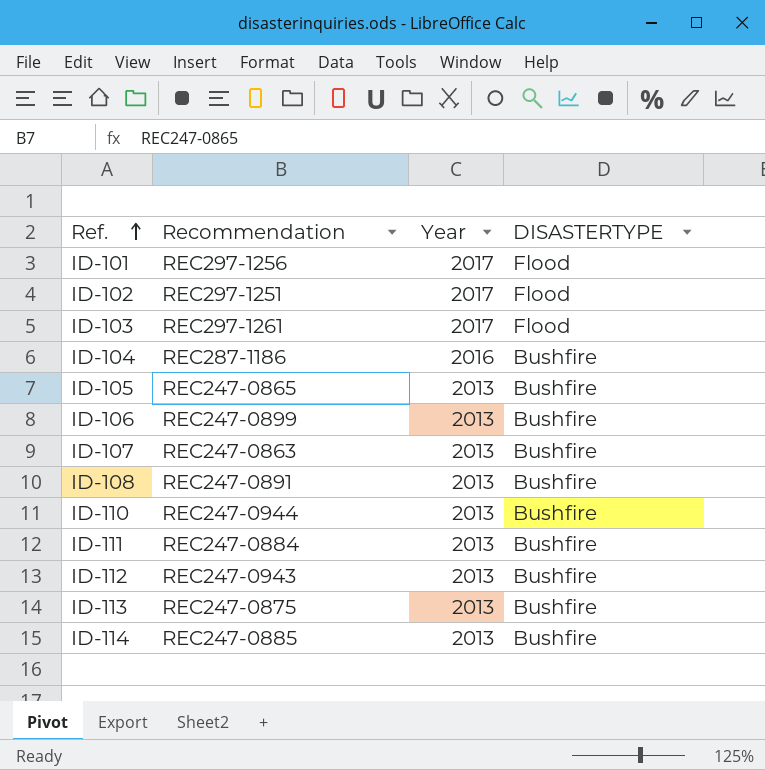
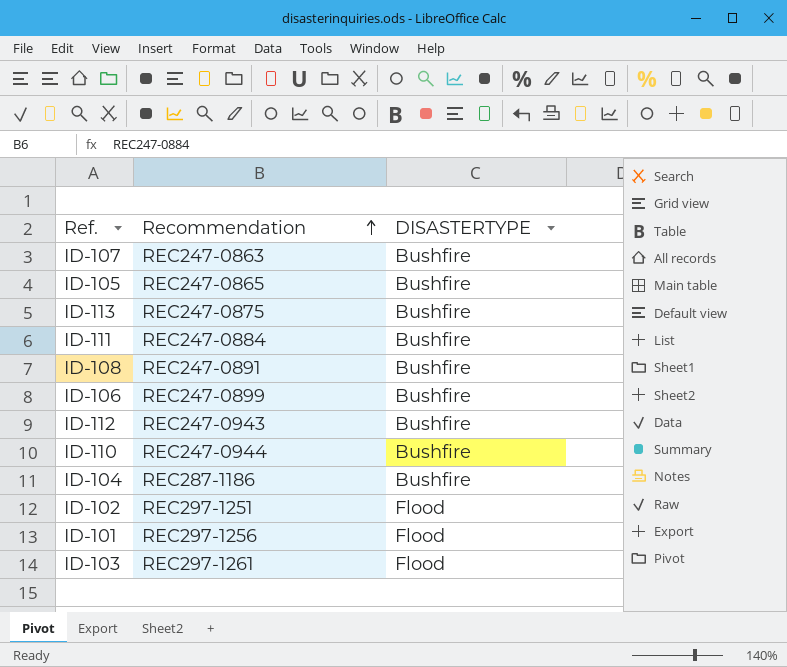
row order: Ref. ascending -> Recommendation ascending
column Year | position: 3 -> none
row ID-114: REC247-0885 | 2013 | Bushfire -> none

